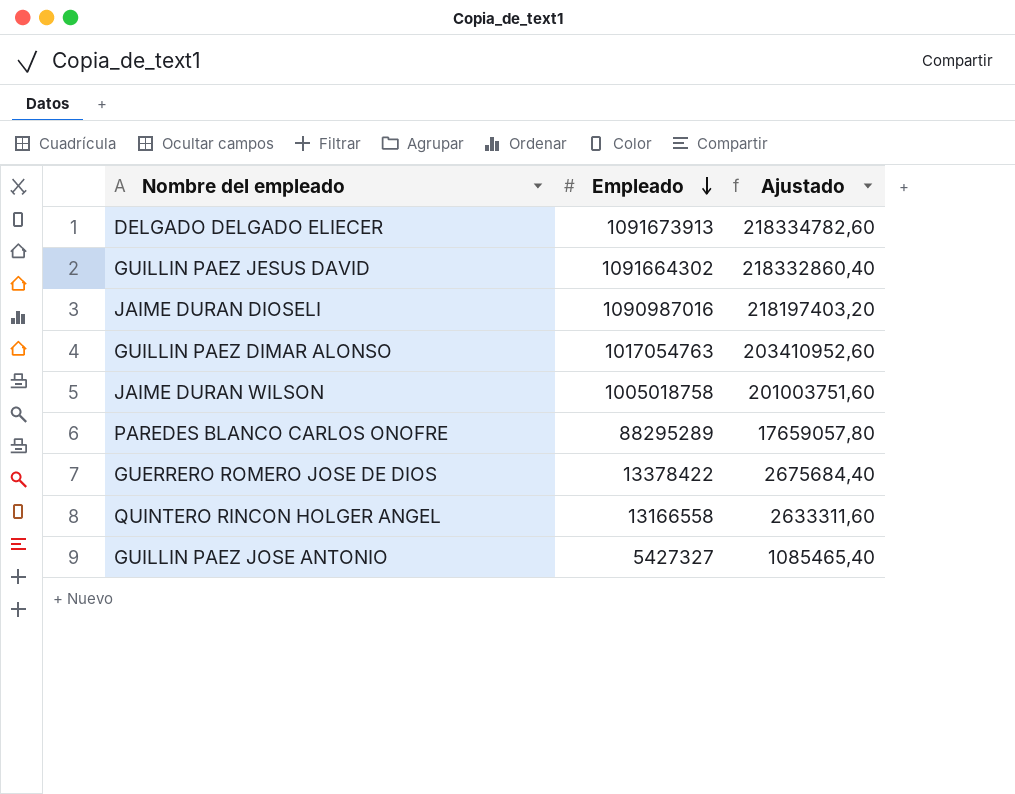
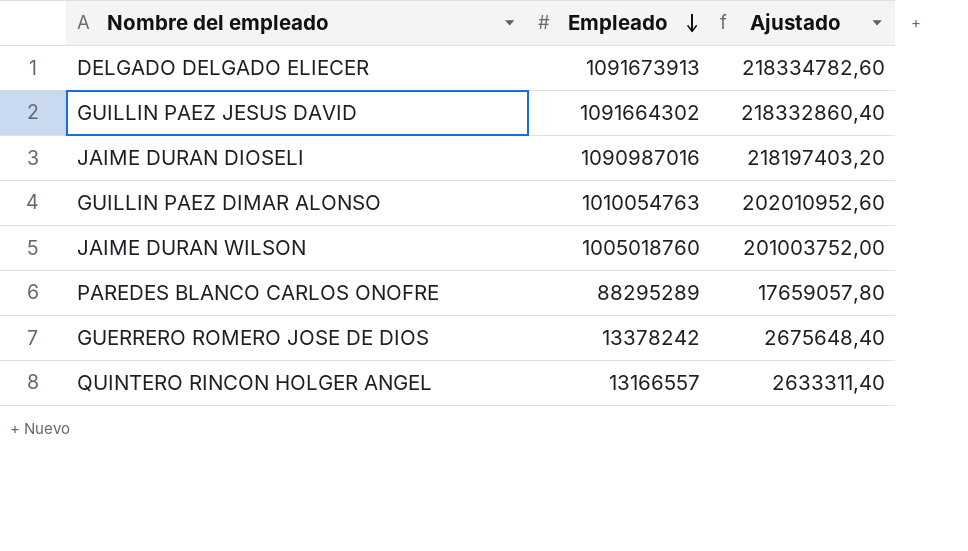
row GUILLIN PAEZ JOSE ANTONIO: 5427327 | 1085465,40 -> none
GUILLIN PAEZ DIMAR ALONSO | Empleado: 1017054763 -> 1010054763
GUILLIN PAEZ DIMAR ALONSO | Ajustado: 203410952,60 -> 202010952,60
JAIME DURAN WILSON | Empleado: 1005018758 -> 1005018760
JAIME DURAN WILSON | Ajustado: 201003751,60 -> 201003752,00
GUERRERO ROMERO JOSE DE DIOS | Empleado: 13378422 -> 13378242
GUERRERO ROMERO JOSE DE DIOS | Ajustado: 2675684,40 -> 2675648,40
QUINTERO RINCON HOLGER ANGEL | Empleado: 13166558 -> 13166557
QUINTERO RINCON HOLGER ANGEL | Ajustado: 2633311,60 -> 2633311,40

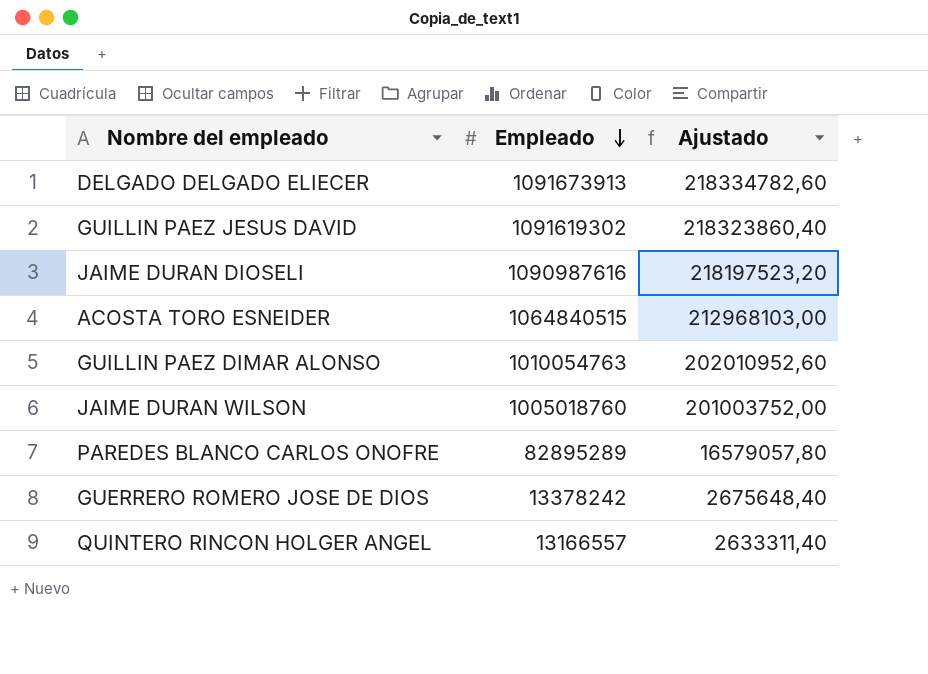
GUILLIN PAEZ JESUS DAVID | Empleado: 1091664302 -> 1091619302
GUILLIN PAEZ JESUS DAVID | Ajustado: 218332860,40 -> 218323860,40
JAIME DURAN DIOSELI | Empleado: 1090987016 -> 1090987616
JAIME DURAN DIOSELI | Ajustado: 218197403,20 -> 218197523,20
row ACOSTA TORO ESNEIDER: none -> 1064840515 | 212968103,00
PAREDES BLANCO CARLOS ONOFRE | Empleado: 88295289 -> 82895289
PAREDES BLANCO CARLOS ONOFRE | Ajustado: 17659057,80 -> 16579057,80

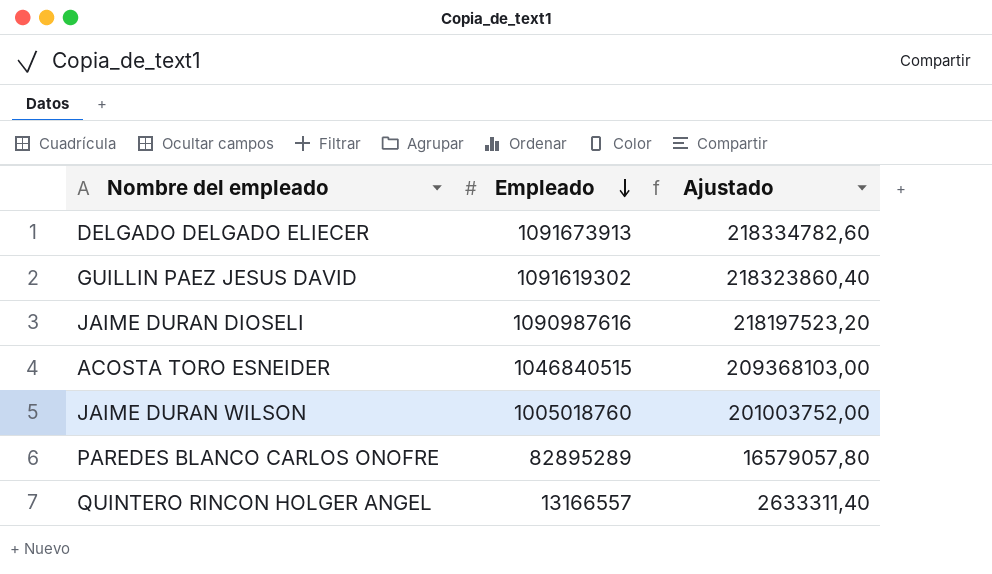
row GUILLIN PAEZ DIMAR ALONSO: 1010054763 | 202010952,60 -> none
row GUERRERO ROMERO JOSE DE DIOS: 13378242 | 2675648,40 -> none
ACOSTA TORO ESNEIDER | Empleado: 1064840515 -> 1046840515
ACOSTA TORO ESNEIDER | Ajustado: 212968103,00 -> 209368103,00

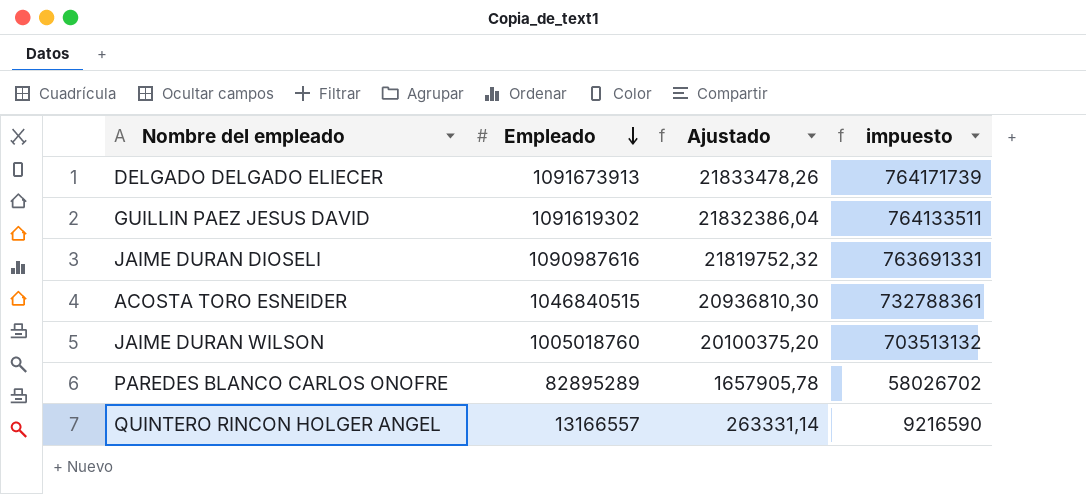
column Ajustado | formula: [Empleado] * 0,2 -> [Empleado] * 0,02
column impuesto | formula: none -> [Empleado] * 0,7

